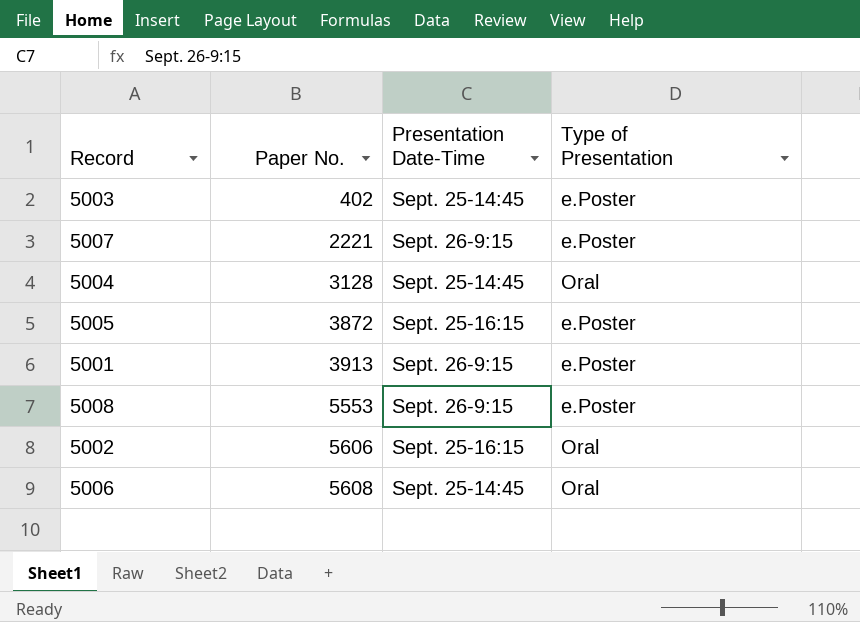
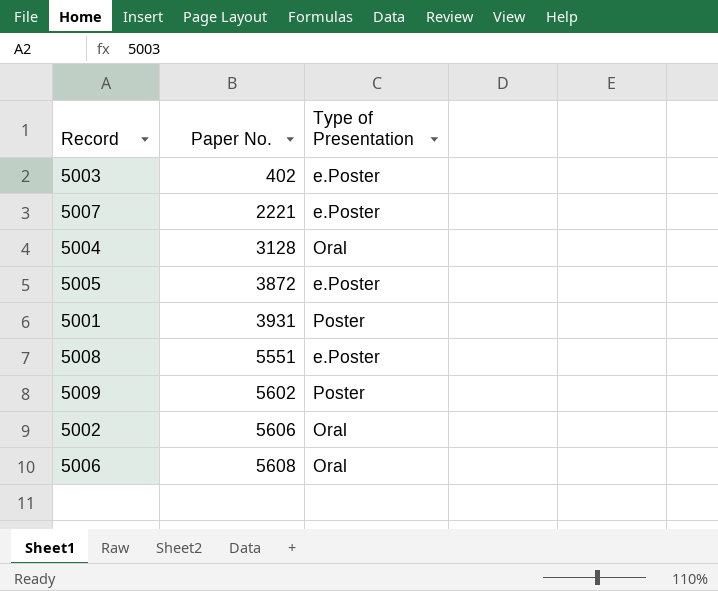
column Presentation Date-Time | position: 3 -> none
5001 | Paper No.: 3913 -> 3931
5001 | Type of Presentation: e.Poster -> Poster
5008 | Paper No.: 5553 -> 5551
row 5009: none -> 5602 | Poster

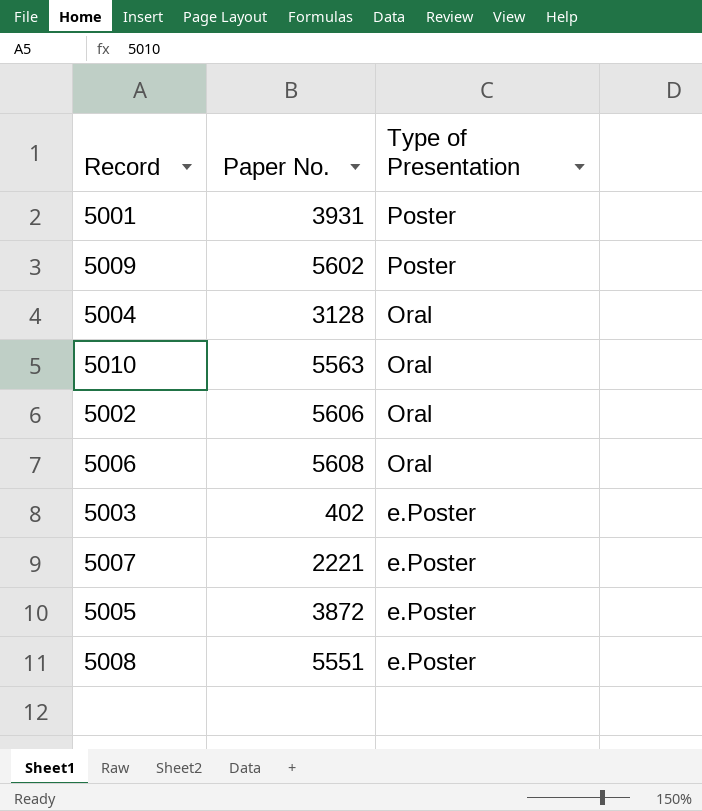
row order: Paper No. ascending -> Type of Presentation descending
row 5010: none -> 5563 | Oral

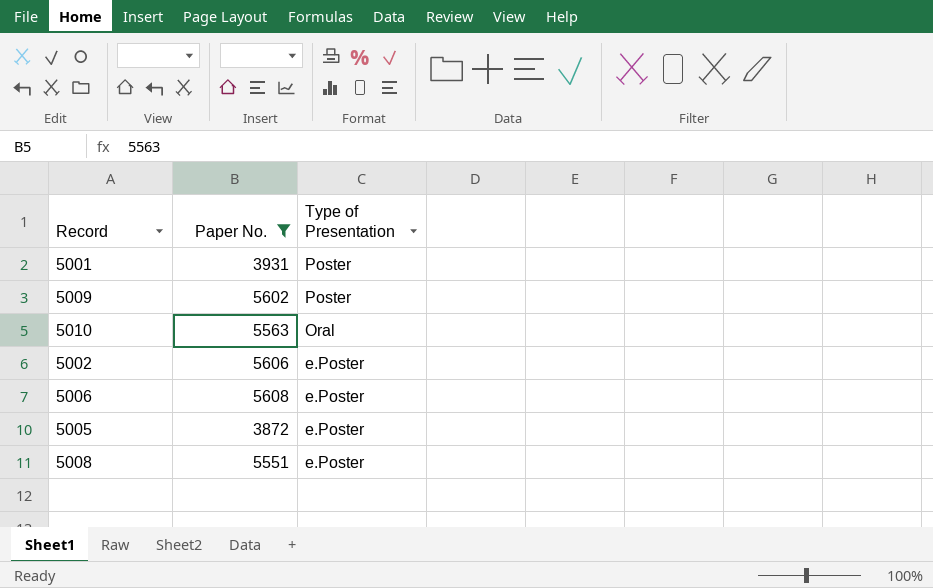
filter: none -> Paper No. >= 3872
5002 | Type of Presentation: Oral -> e.Poster
5006 | Type of Presentation: Oral -> e.Poster

